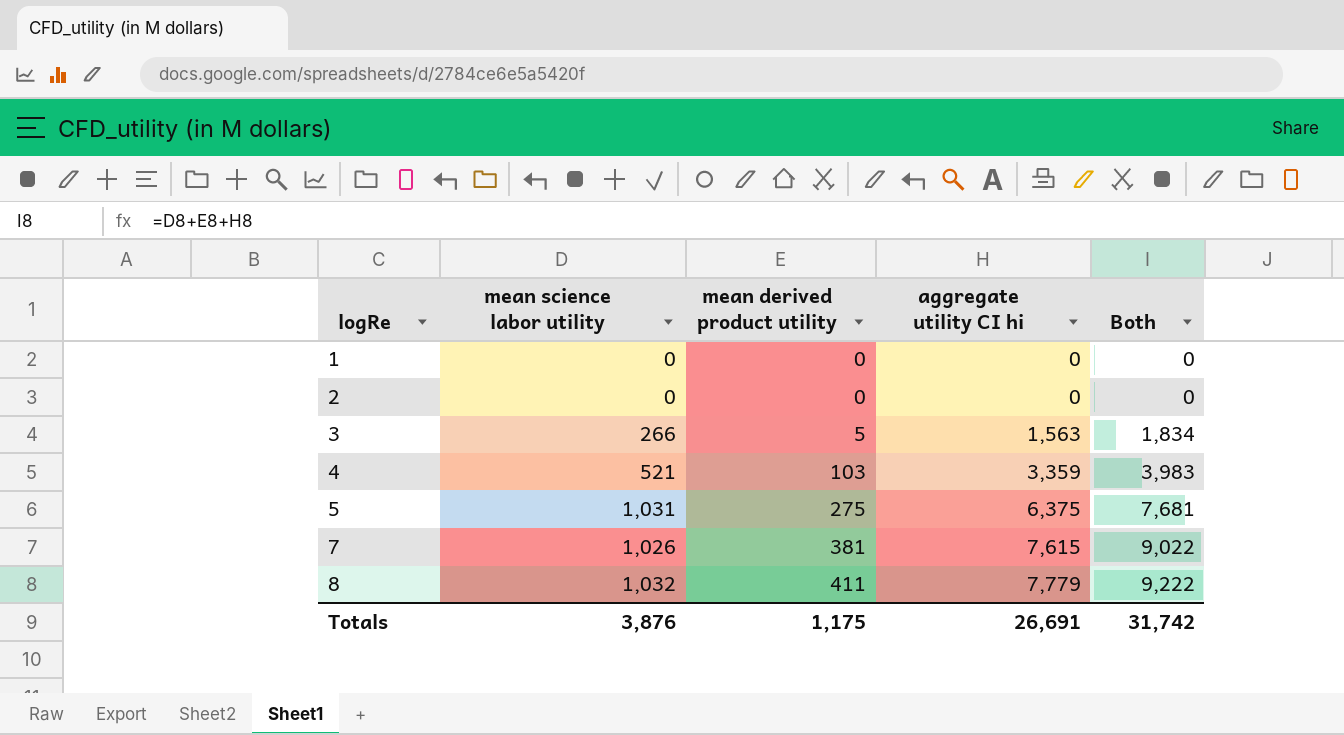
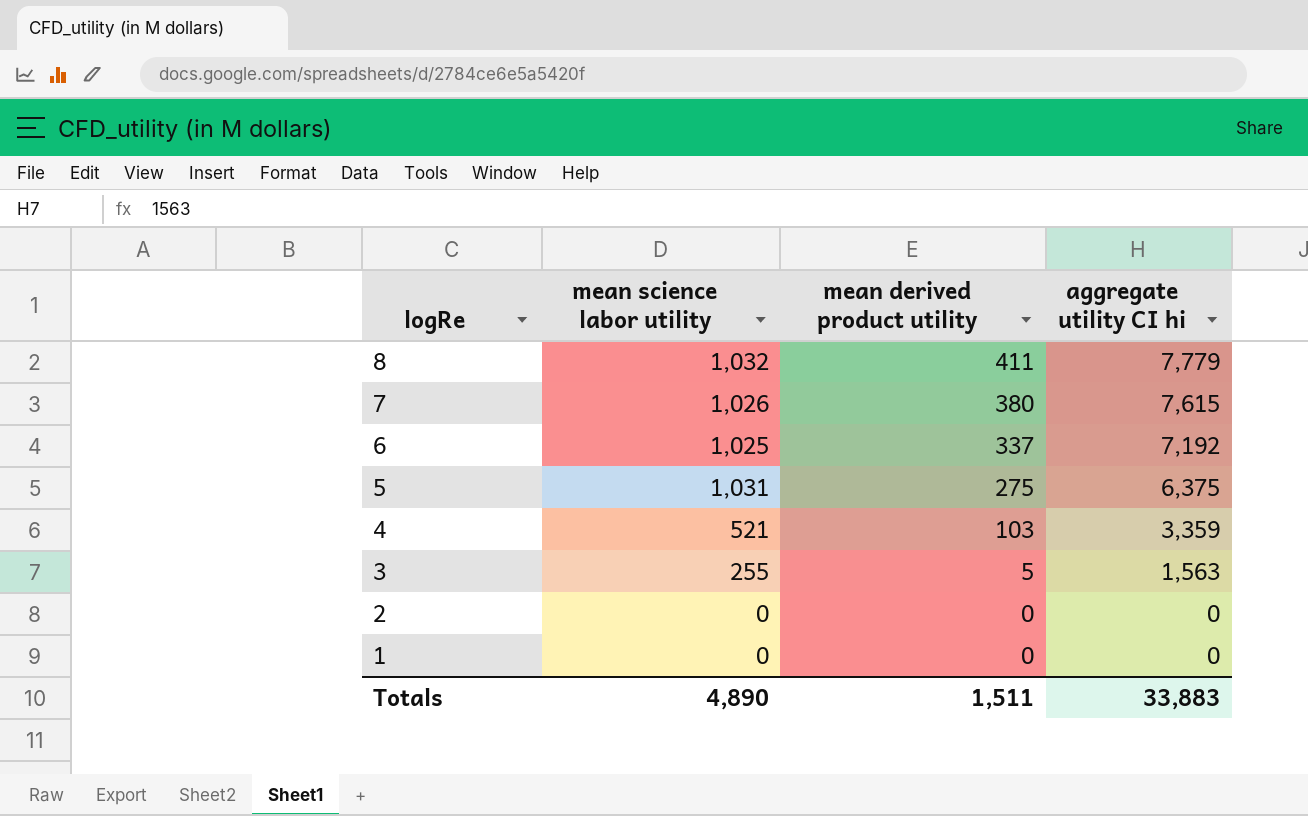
row order: logRe ascending -> logRe descending
column Both | formula: [mean science labor utility] + [mean derived product utility] + [aggregate utility CI hi] -> none
7 | mean derived product utility: 381 -> 380
row 6: none -> 1,025 | 337 | 7,192
3 | mean science labor utility: 266 -> 255
Totals | mean science labor utility: 3,876 -> 4,890
Totals | mean derived product utility: 1,175 -> 1,511
Totals | aggregate utility CI hi: 26,691 -> 33,883

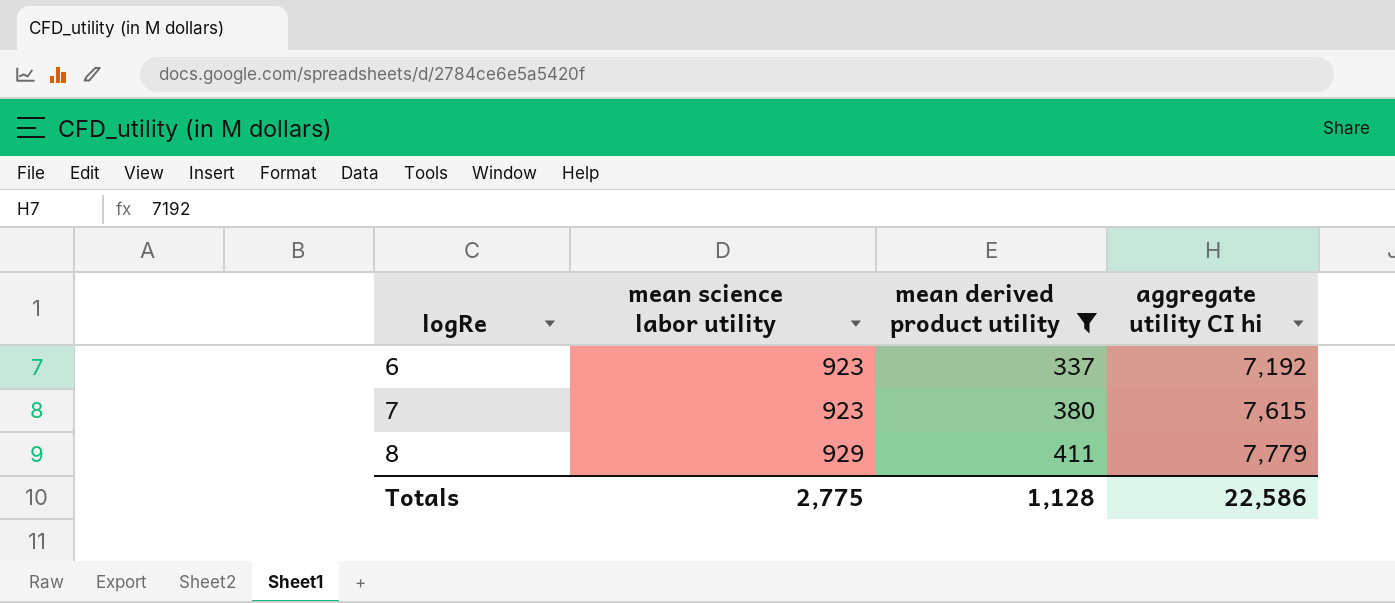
filter: none -> mean derived product utility >= 337
row order: logRe descending -> logRe ascending
6 | mean science labor utility: 1,025 -> 923
7 | mean science labor utility: 1,026 -> 923
8 | mean science labor utility: 1,032 -> 929
Totals | mean science labor utility: 4,890 -> 2,775
Totals | mean derived product utility: 1,511 -> 1,128
Totals | aggregate utility CI hi: 33,883 -> 22,586

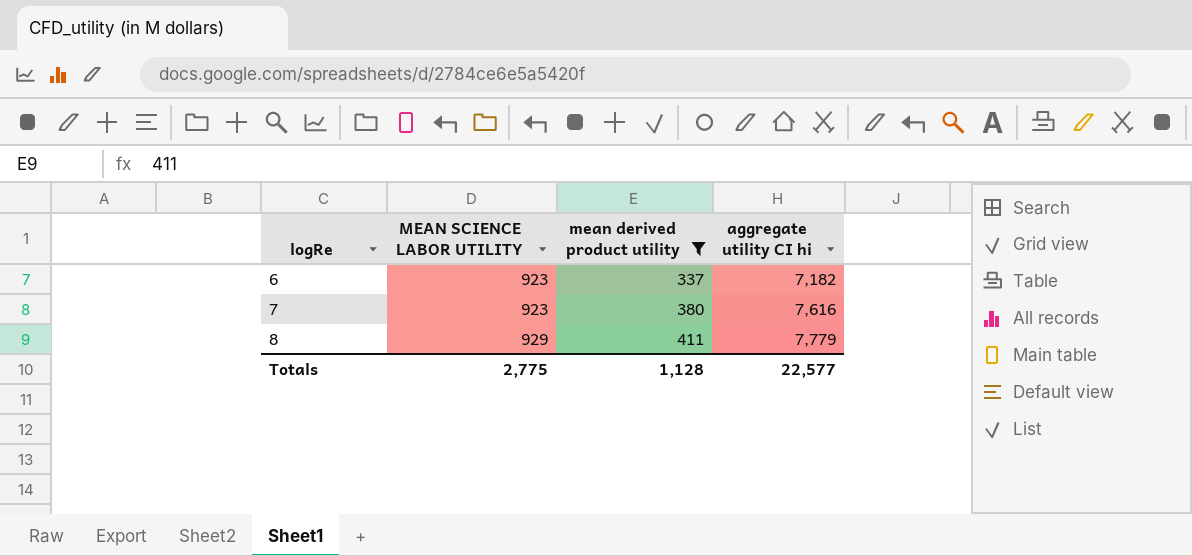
column name: mean science labor utility -> MEAN SCIENCE LABOR UTILITY
6 | aggregate utility CI hi: 7,192 -> 7,182
7 | aggregate utility CI hi: 7,615 -> 7,616
Totals | aggregate utility CI hi: 22,586 -> 22,577

